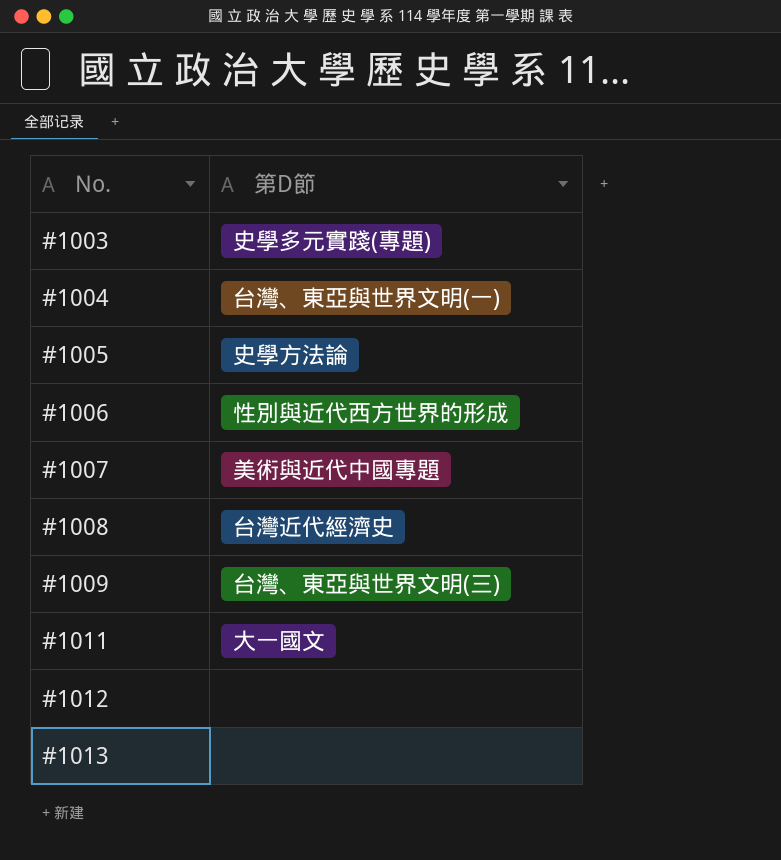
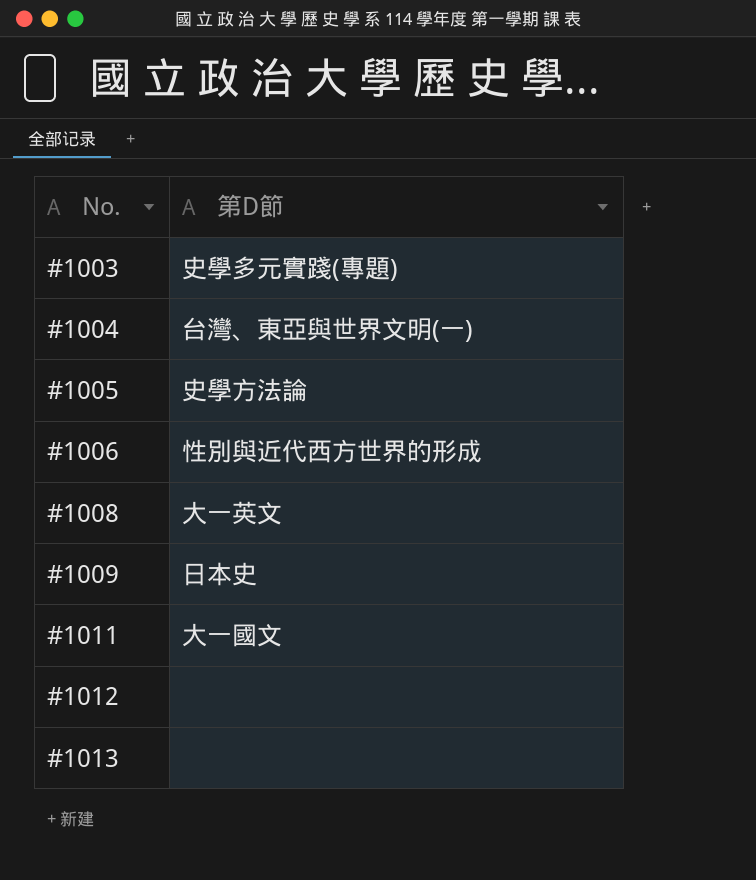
row #1007: 美術與近代中國專題 -> none
#1008 | 第D節: 台灣近代經濟史 -> 大一英文
#1009 | 第D節: 台灣、東亞與世界文明(三) -> 日本史

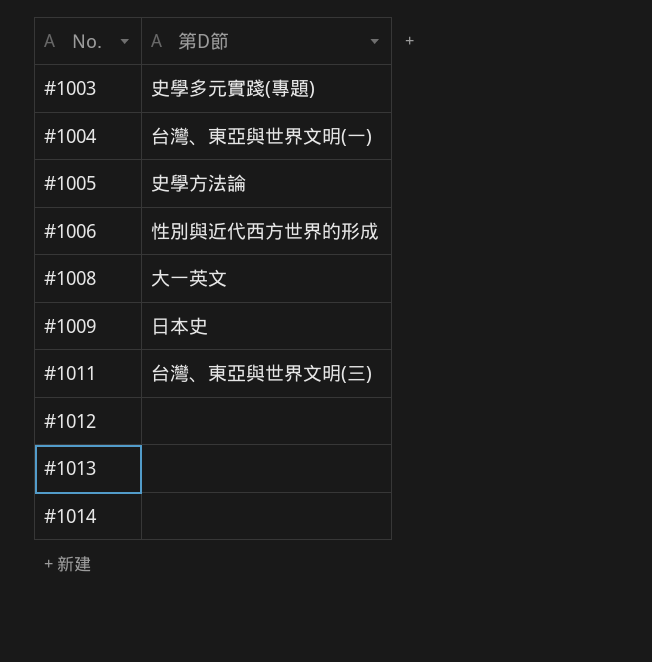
#1011 | 第D節: 大一國文 -> 台灣、東亞與世界文明(三)
row #1014: none -> none

